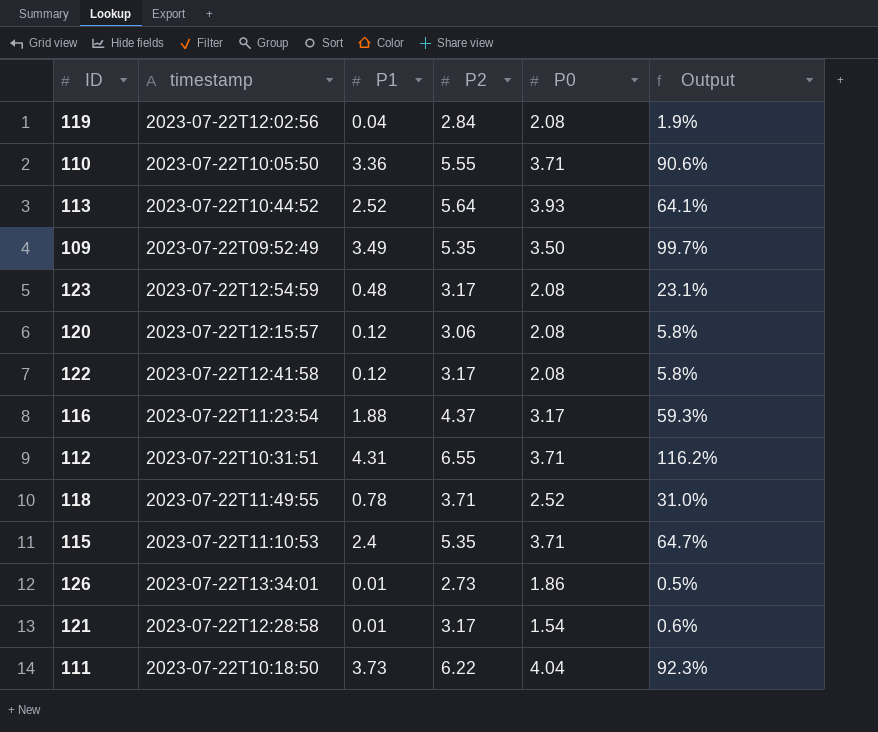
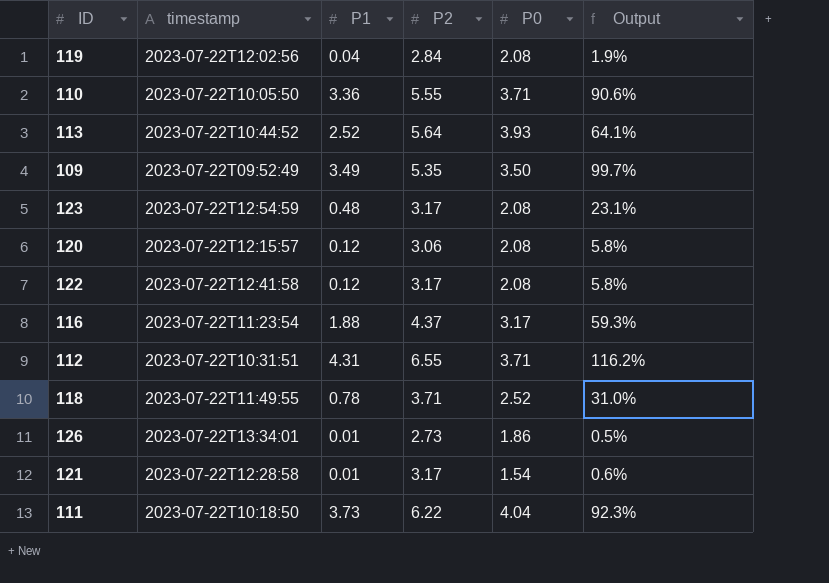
row 115: 2023-07-22T11:10:53 | 2.4 | 5.35 | 3.71 | 64.7% -> none

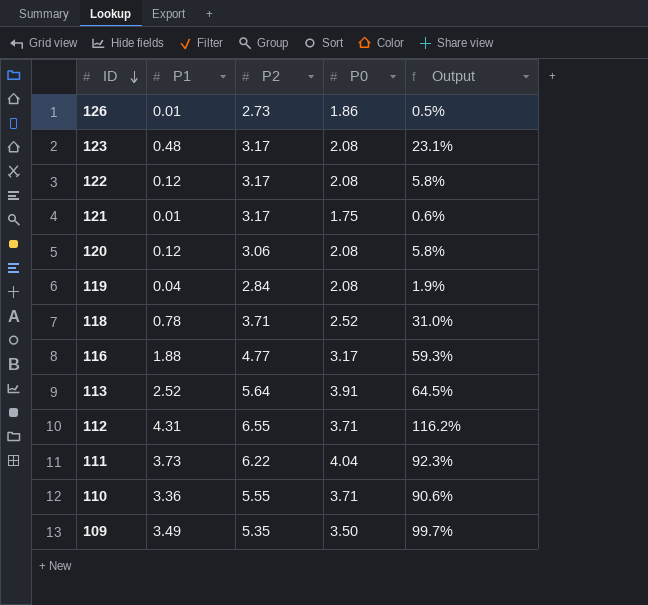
row order: none -> ID descending
column timestamp | position: 2 -> none
121 | P0: 1.54 -> 1.75
116 | P2: 4.37 -> 4.77
113 | P0: 3.93 -> 3.91
113 | Output: 64.1% -> 64.5%

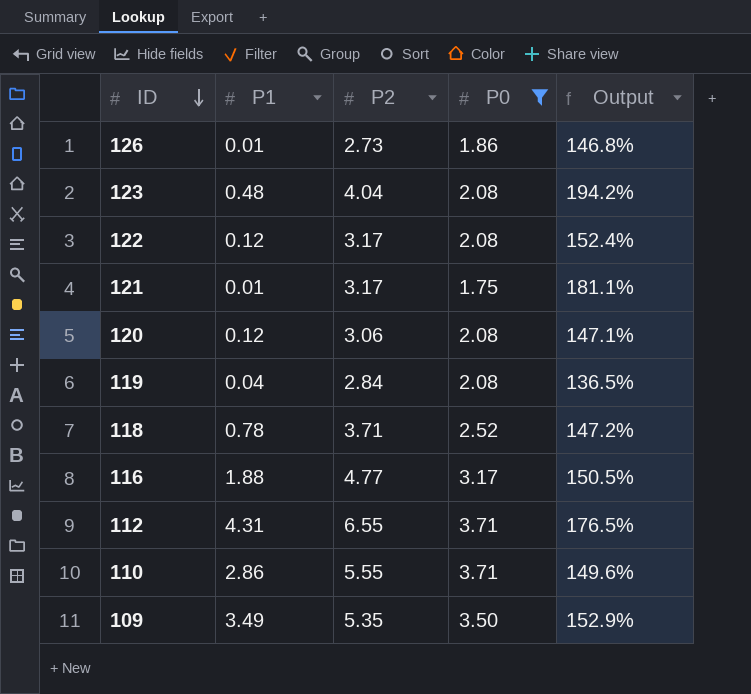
filter: none -> P0 <= 3.71
column Output | formula: [P1] / [P0] -> [P2] / [P0]
123 | P2: 3.17 -> 4.04
110 | P1: 3.36 -> 2.86

